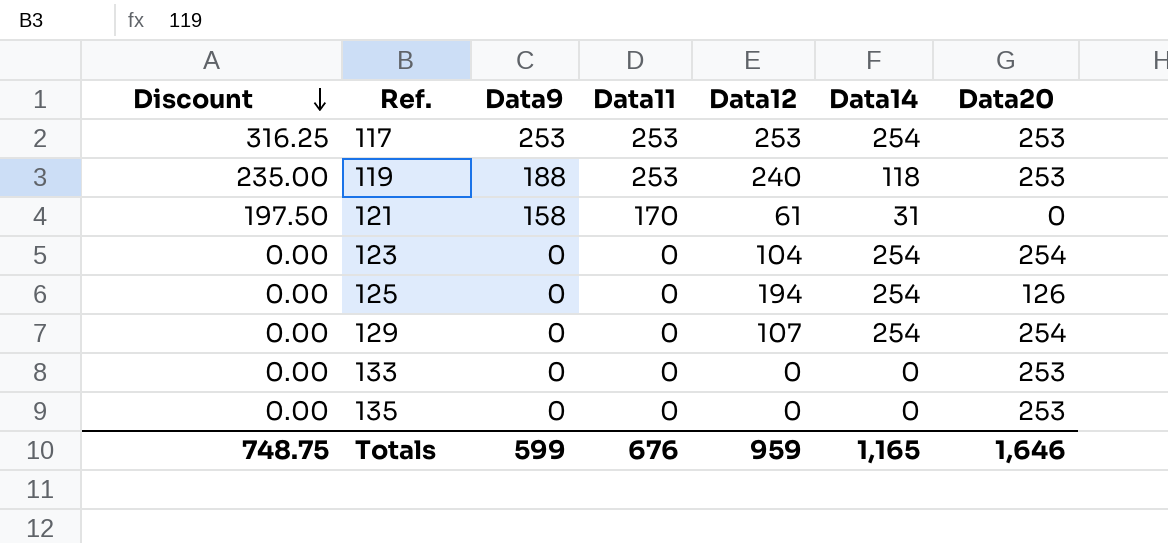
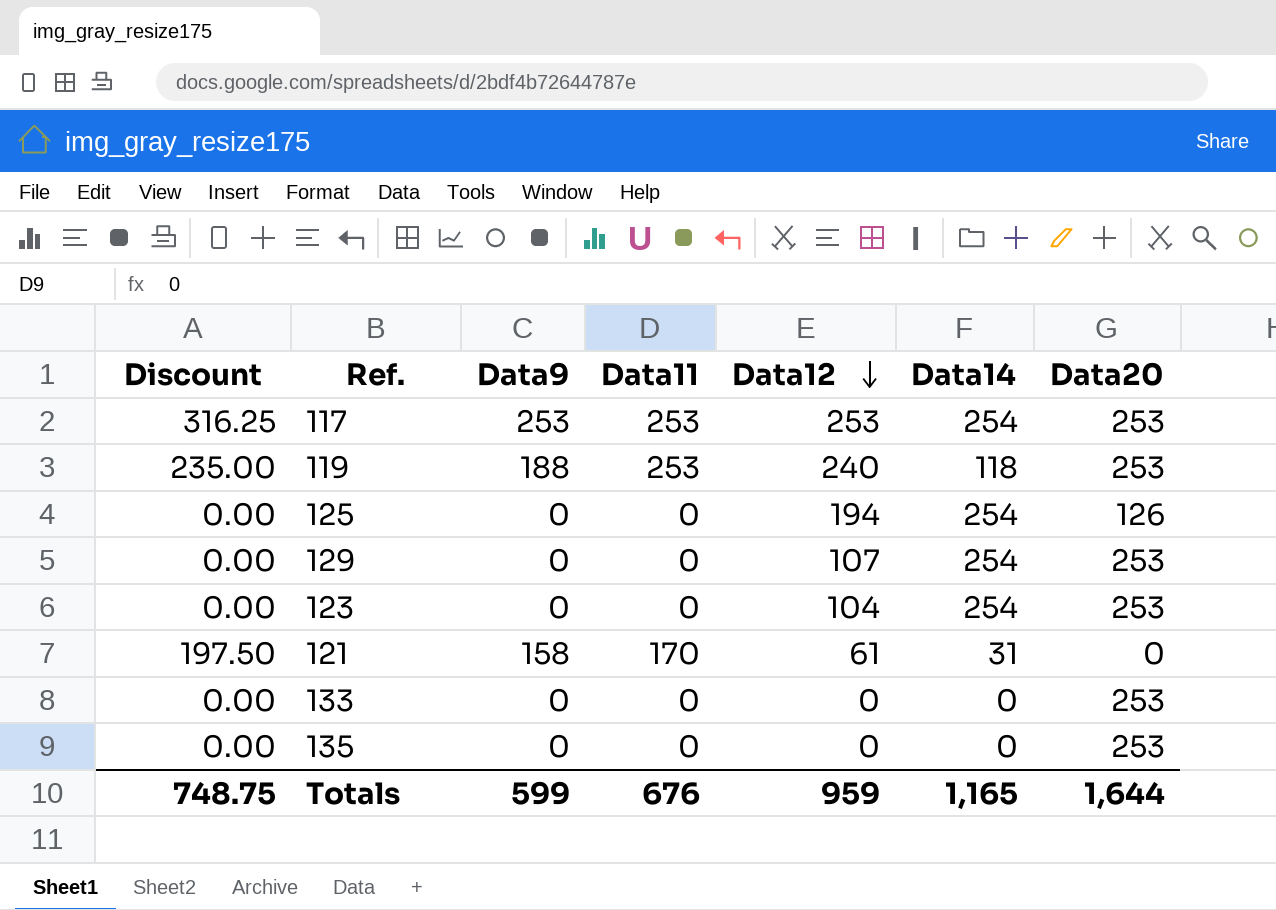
row order: Discount descending -> Data12 descending
129 | Data20: 254 -> 253
123 | Data20: 254 -> 253
Totals | Data20: 1,646 -> 1,644

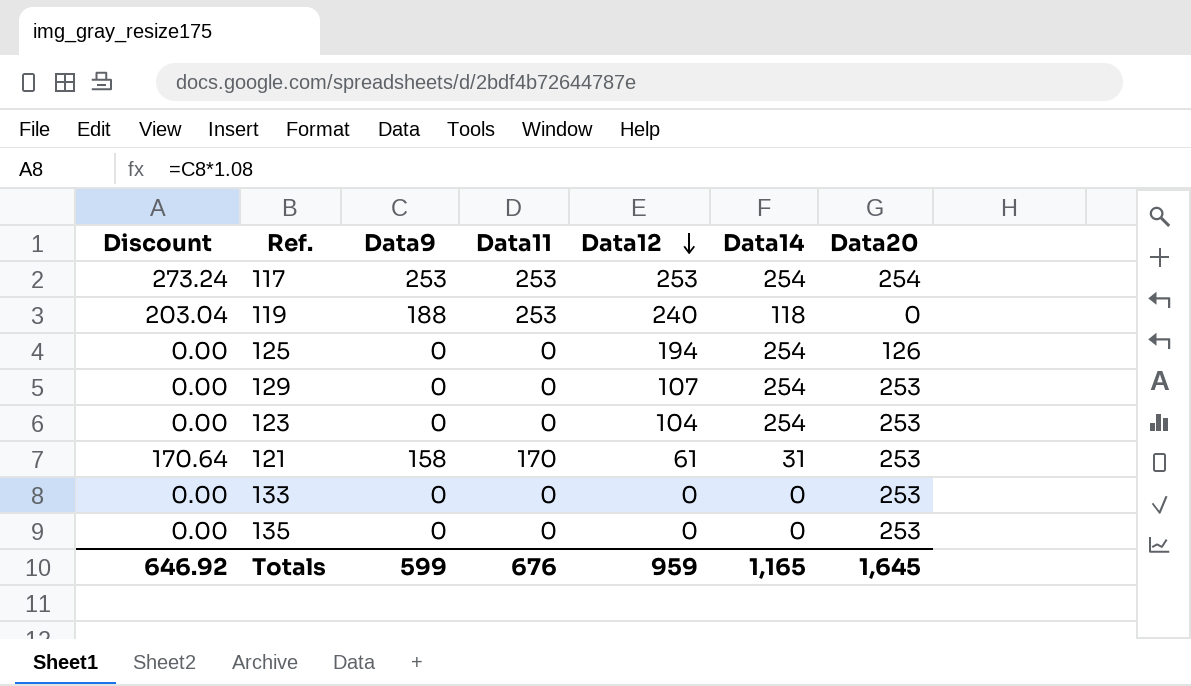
column Discount | formula: [Data9] * 1.25 -> [Data9] * 1.08
117 | Data20: 253 -> 254
119 | Data20: 253 -> 0
121 | Data20: 0 -> 253
Totals | Discount: 748.75 -> 646.92
Totals | Data20: 1,644 -> 1,645

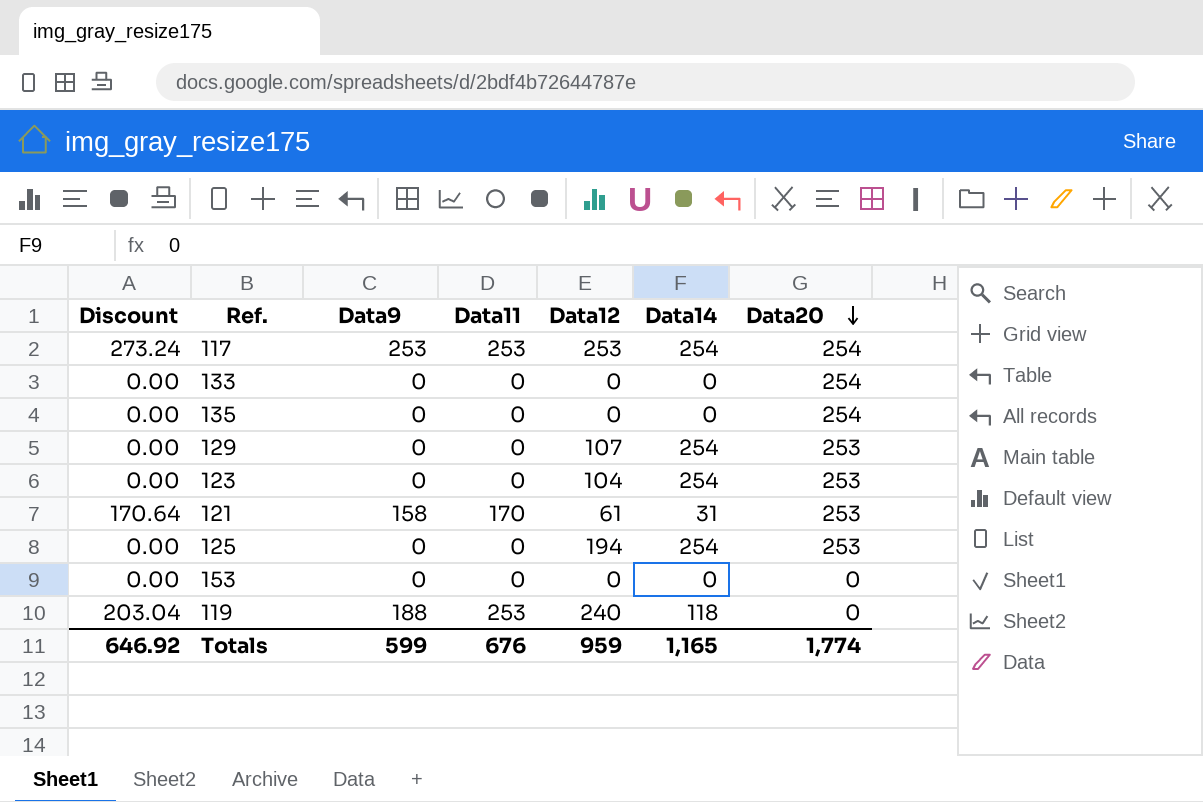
row order: Data12 descending -> Data20 descending
133 | Data20: 253 -> 254
135 | Data20: 253 -> 254
125 | Data20: 126 -> 253
row 153: none -> 0.00 | 0 | 0 | 0 | 0 | 0
Totals | Data20: 1,645 -> 1,774

